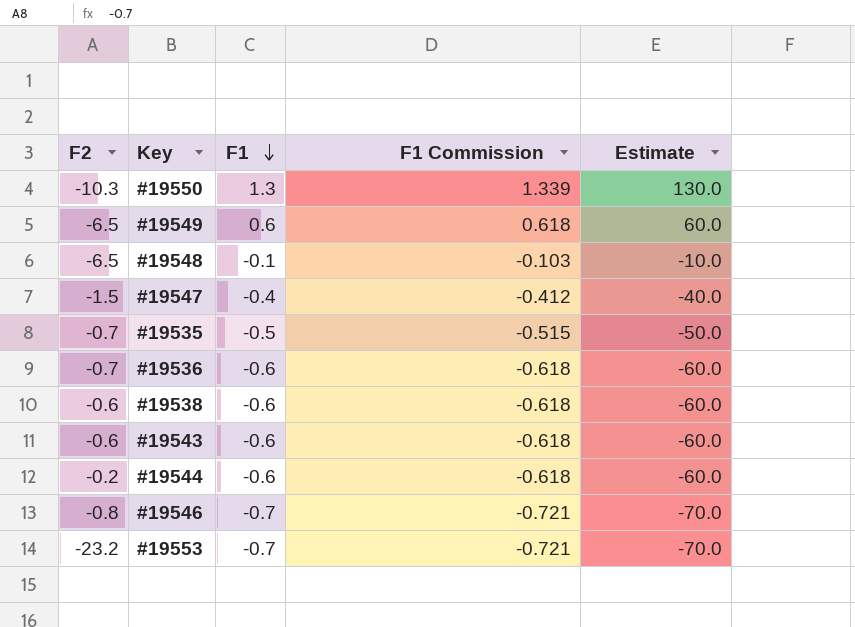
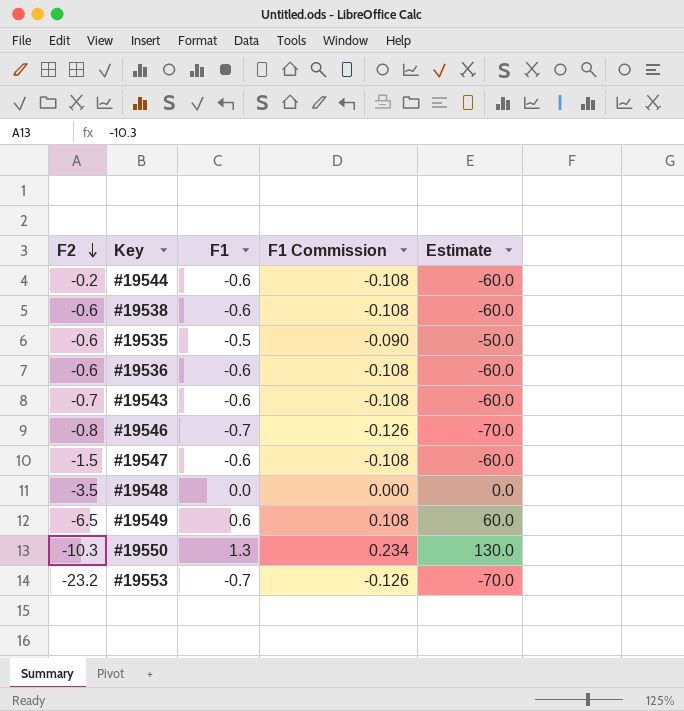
row order: F1 descending -> F2 descending
column F1 Commission | formula: [F1] * 1.03 -> [F1] * 0.18
#19535 | F2: -0.7 -> -0.6
#19536 | F2: -0.7 -> -0.6
#19543 | F2: -0.6 -> -0.7
#19547 | F1: -0.4 -> -0.6
#19547 | Estimate: -40.0 -> -60.0
#19548 | F2: -6.5 -> -3.5
#19548 | F1: -0.1 -> 0.0
#19548 | Estimate: -10.0 -> 0.0

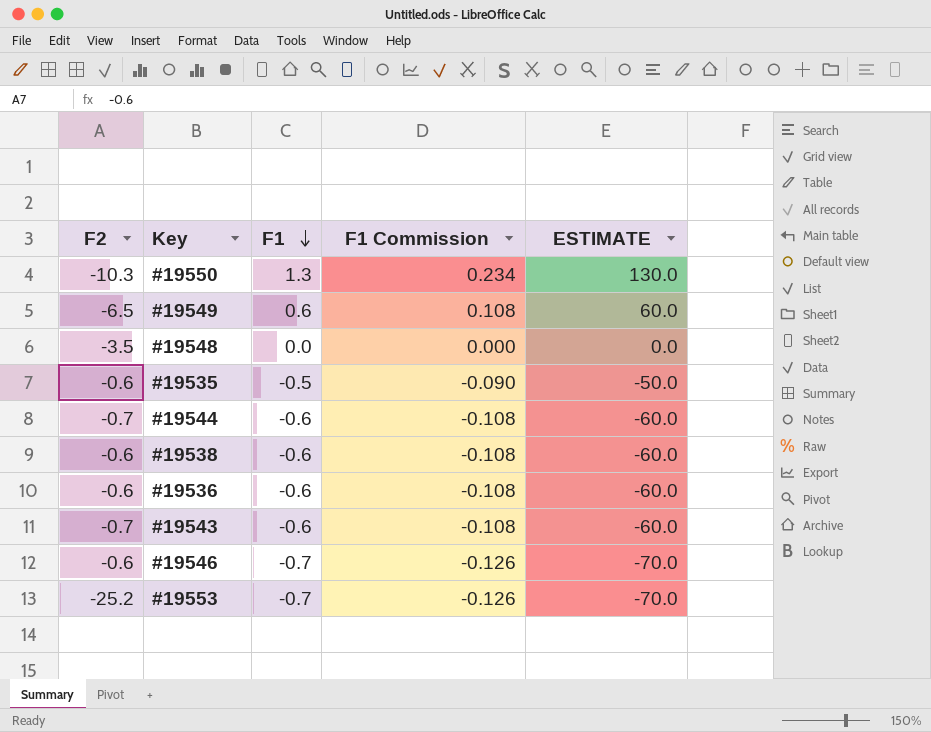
row order: F2 descending -> F1 descending
column name: Estimate -> ESTIMATE
row #19547: -1.5 | -0.6 | -0.108 | -60.0 -> none
#19544 | F2: -0.2 -> -0.7
#19546 | F2: -0.8 -> -0.6
#19553 | F2: -23.2 -> -25.2

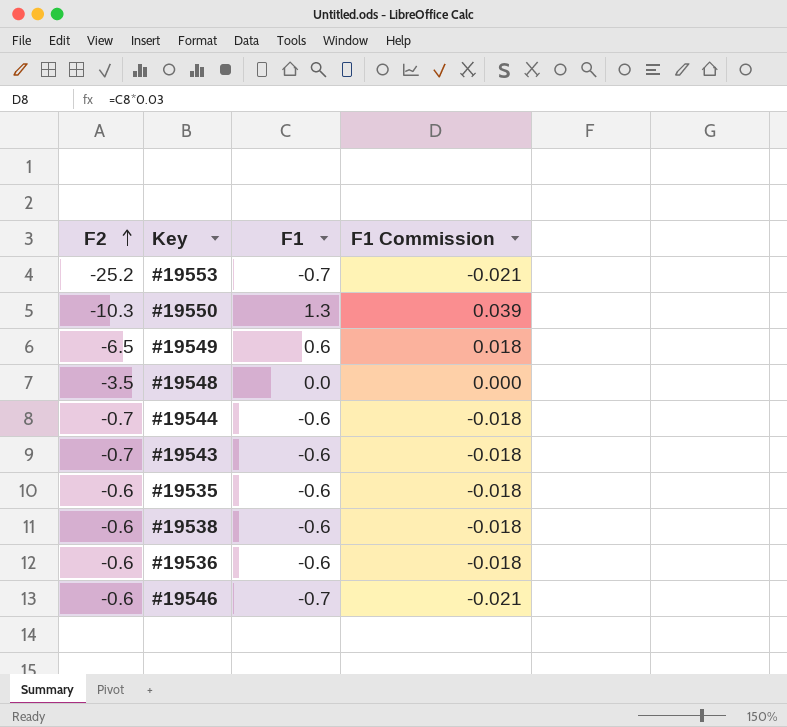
row order: F1 descending -> F2 ascending
column ESTIMATE | formula: [F1] * 100 -> none
column F1 Commission | formula: [F1] * 0.18 -> [F1] * 0.03
#19535 | F1: -0.5 -> -0.6

